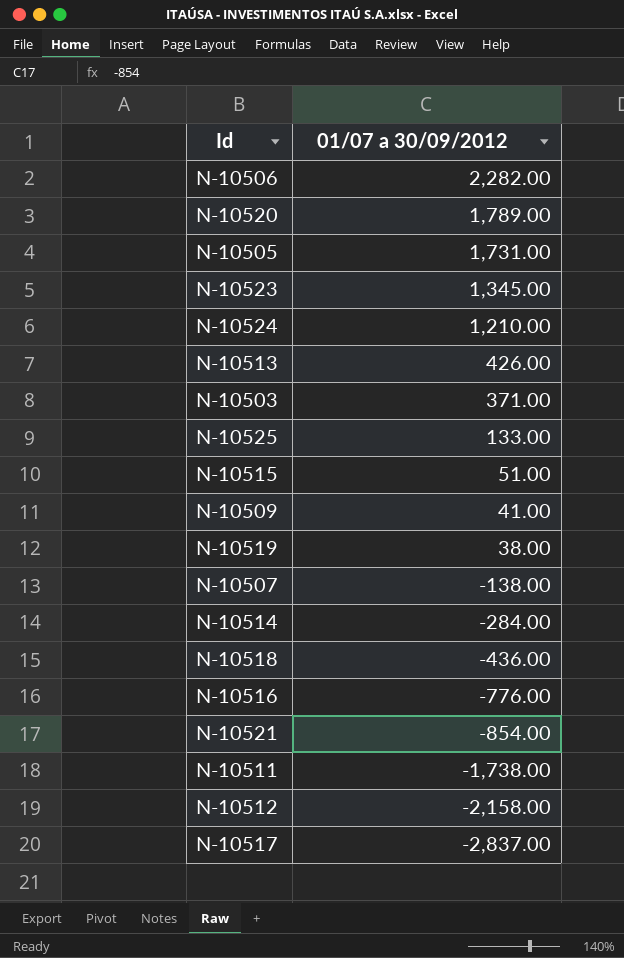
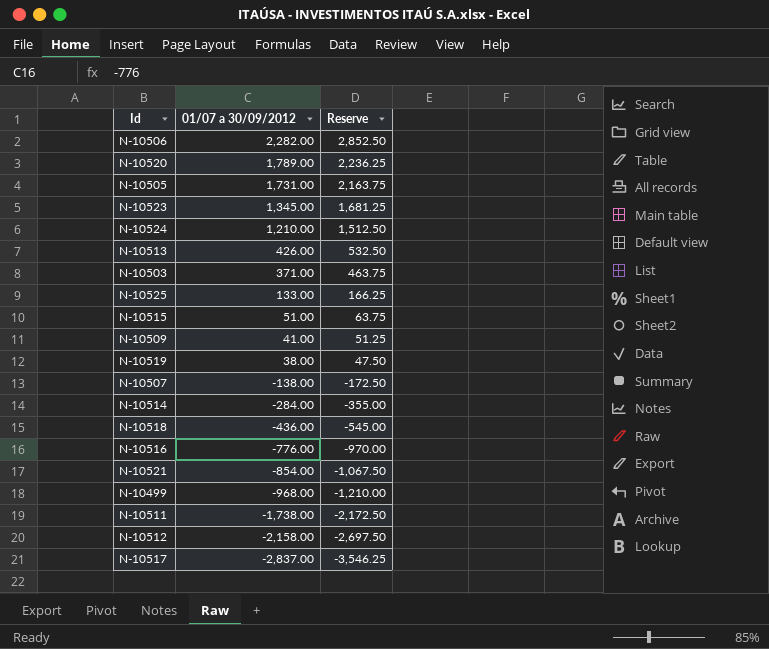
column Reserve | formula: none -> [01/07 a 30/09/2012] * 1.25
row N-10499: none -> -968.00 | -1,210.00

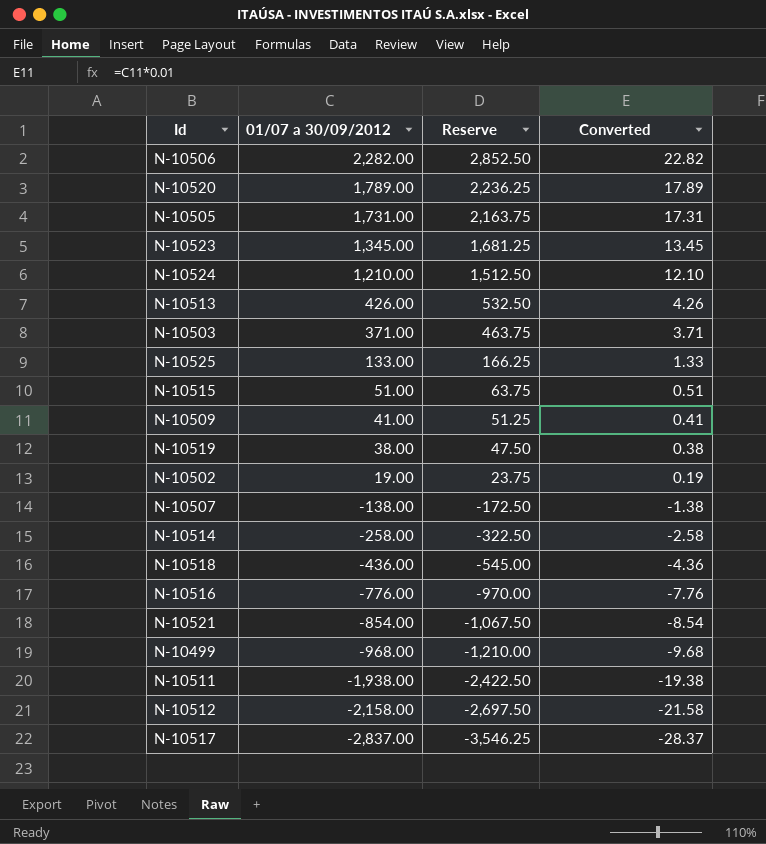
column Converted | formula: none -> [01/07 a 30/09/2012] * 0.01
row N-10502: none -> 19.00 | 23.75 | 0.19
N-10514 | 01/07 a 30/09/2012: -284.00 -> -258.00
N-10514 | Reserve: -355.00 -> -322.50
N-10511 | 01/07 a 30/09/2012: -1,738.00 -> -1,938.00
N-10511 | Reserve: -2,172.50 -> -2,422.50

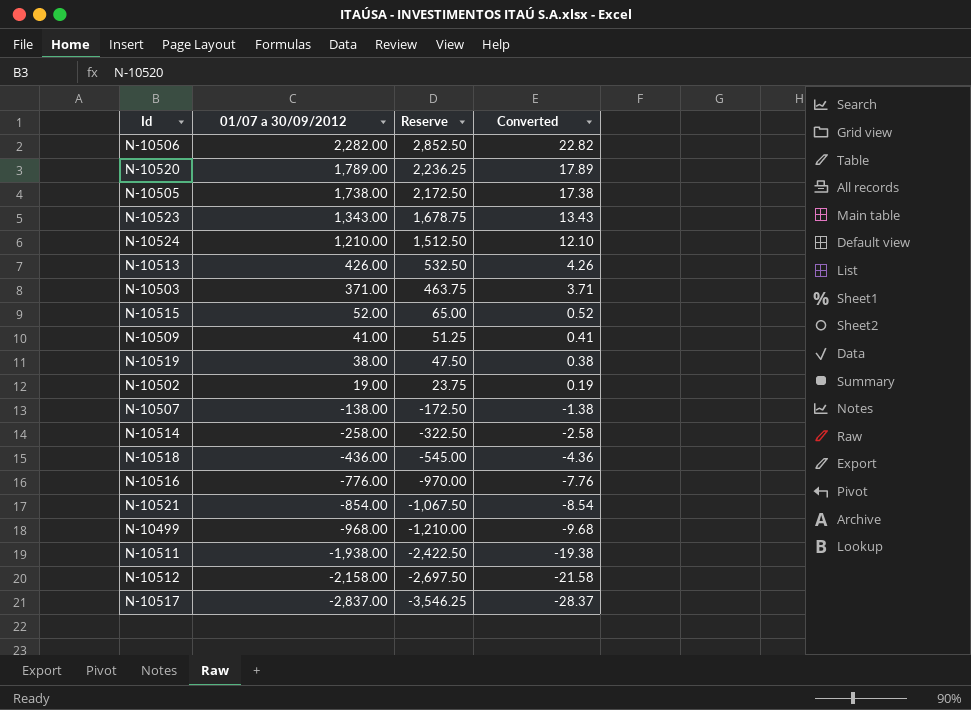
row N-10525: 133.00 | 166.25 | 1.33 -> none
N-10505 | 01/07 a 30/09/2012: 1,731.00 -> 1,738.00
N-10505 | Reserve: 2,163.75 -> 2,172.50
N-10505 | Converted: 17.31 -> 17.38
N-10523 | 01/07 a 30/09/2012: 1,345.00 -> 1,343.00
N-10523 | Reserve: 1,681.25 -> 1,678.75
N-10523 | Converted: 13.45 -> 13.43
N-10515 | 01/07 a 30/09/2012: 51.00 -> 52.00
N-10515 | Reserve: 63.75 -> 65.00
N-10515 | Converted: 0.51 -> 0.52

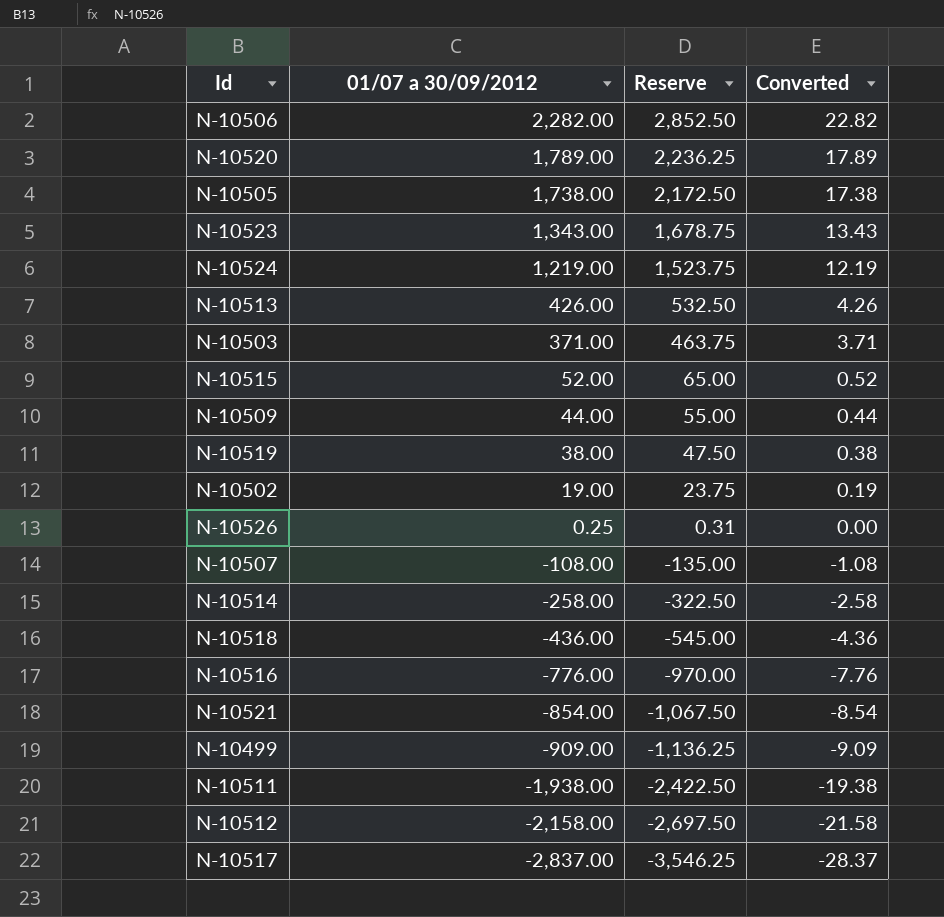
N-10524 | 01/07 a 30/09/2012: 1,210.00 -> 1,219.00
N-10524 | Reserve: 1,512.50 -> 1,523.75
N-10524 | Converted: 12.10 -> 12.19
N-10509 | 01/07 a 30/09/2012: 41.00 -> 44.00
N-10509 | Reserve: 51.25 -> 55.00
N-10509 | Converted: 0.41 -> 0.44
row N-10526: none -> 0.25 | 0.31 | 0.00
N-10507 | 01/07 a 30/09/2012: -138.00 -> -108.00
N-10507 | Reserve: -172.50 -> -135.00
N-10507 | Converted: -1.38 -> -1.08
N-10499 | 01/07 a 30/09/2012: -968.00 -> -909.00
N-10499 | Reserve: -1,210.00 -> -1,136.25
N-10499 | Converted: -9.68 -> -9.09

